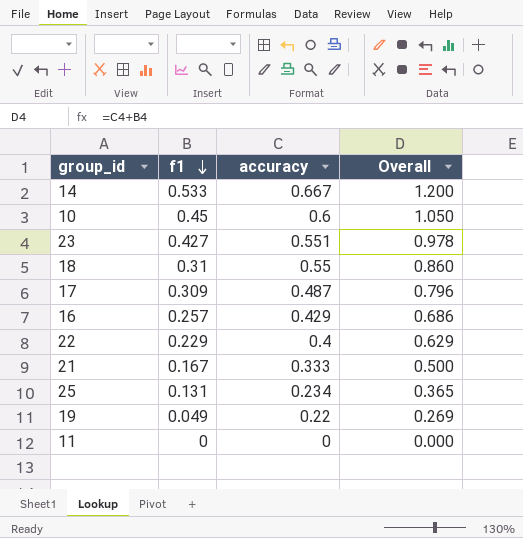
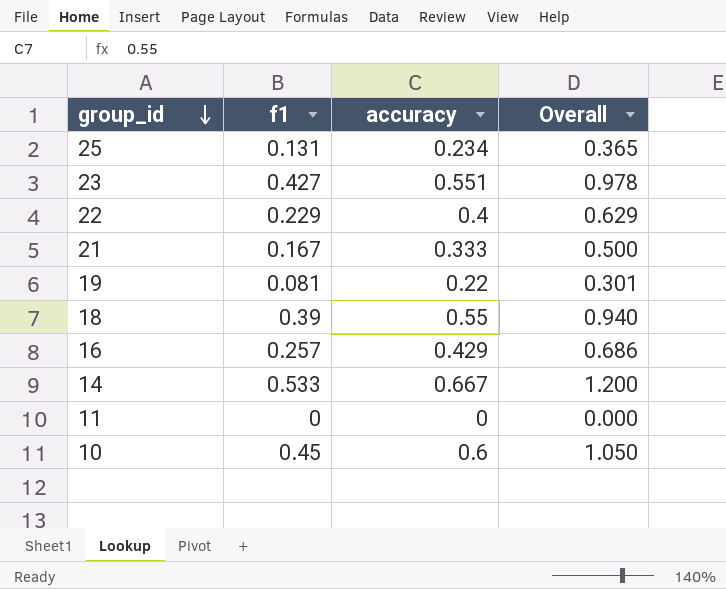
row order: f1 descending -> group_id descending
row 17: 0.309 | 0.487 | 0.796 -> none
19 | f1: 0.049 -> 0.081
19 | Overall: 0.269 -> 0.301
18 | f1: 0.31 -> 0.39
18 | Overall: 0.860 -> 0.940

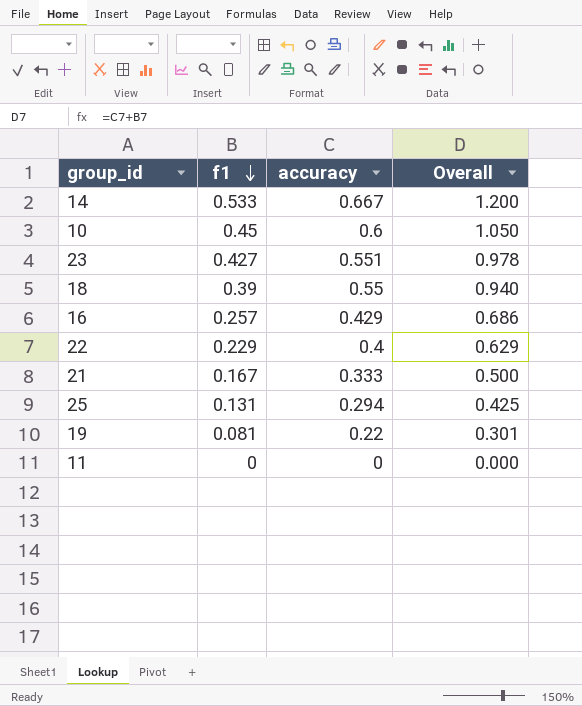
row order: group_id descending -> f1 descending
25 | accuracy: 0.234 -> 0.294
25 | Overall: 0.365 -> 0.425

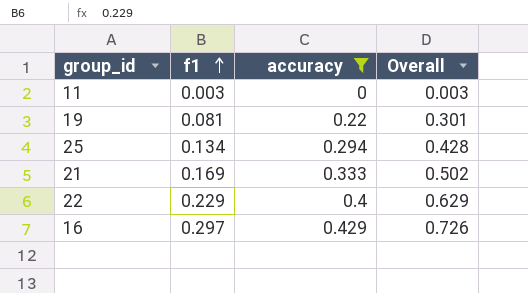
filter: none -> accuracy <= 0.429
row order: f1 descending -> f1 ascending
11 | f1: 0 -> 0.003
11 | Overall: 0.000 -> 0.003
25 | f1: 0.131 -> 0.134
25 | Overall: 0.425 -> 0.428
21 | f1: 0.167 -> 0.169
21 | Overall: 0.500 -> 0.502
16 | f1: 0.257 -> 0.297
16 | Overall: 0.686 -> 0.726

